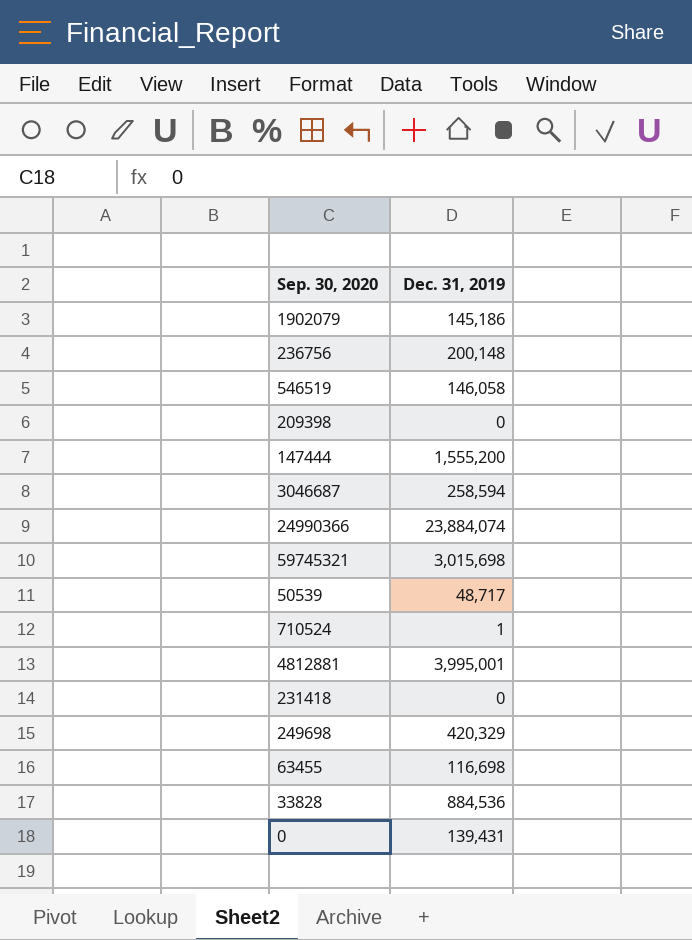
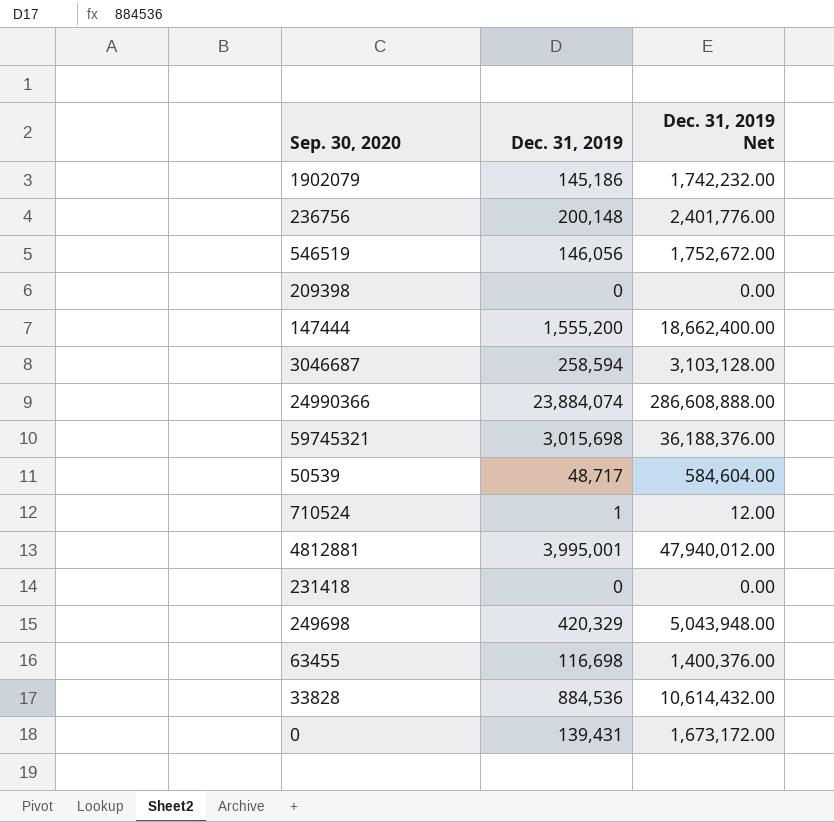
column Dec. 31, 2019 Net | formula: none -> [Dec. 31, 2019] * 12
546519 | Dec. 31, 2019: 146,058 -> 146,056

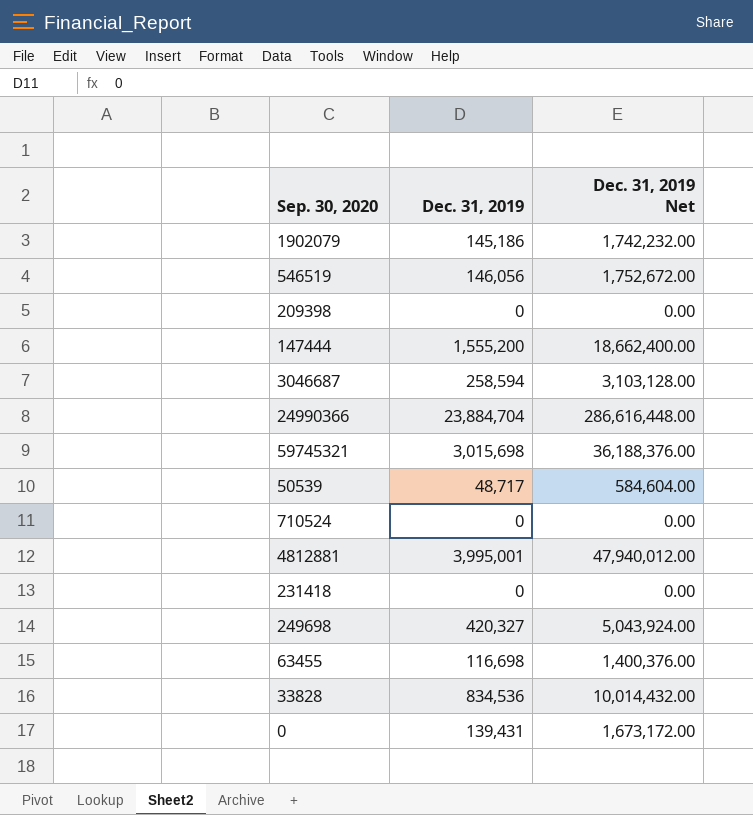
row 236756: 200,148 | 2,401,776.00 -> none
24990366 | Dec. 31, 2019: 23,884,074 -> 23,884,704
24990366 | Dec. 31, 2019 Net: 286,608,888.00 -> 286,616,448.00
710524 | Dec. 31, 2019: 1 -> 0
710524 | Dec. 31, 2019 Net: 12.00 -> 0.00
249698 | Dec. 31, 2019: 420,329 -> 420,327
249698 | Dec. 31, 2019 Net: 5,043,948.00 -> 5,043,924.00
33828 | Dec. 31, 2019: 884,536 -> 834,536
33828 | Dec. 31, 2019 Net: 10,614,432.00 -> 10,014,432.00

